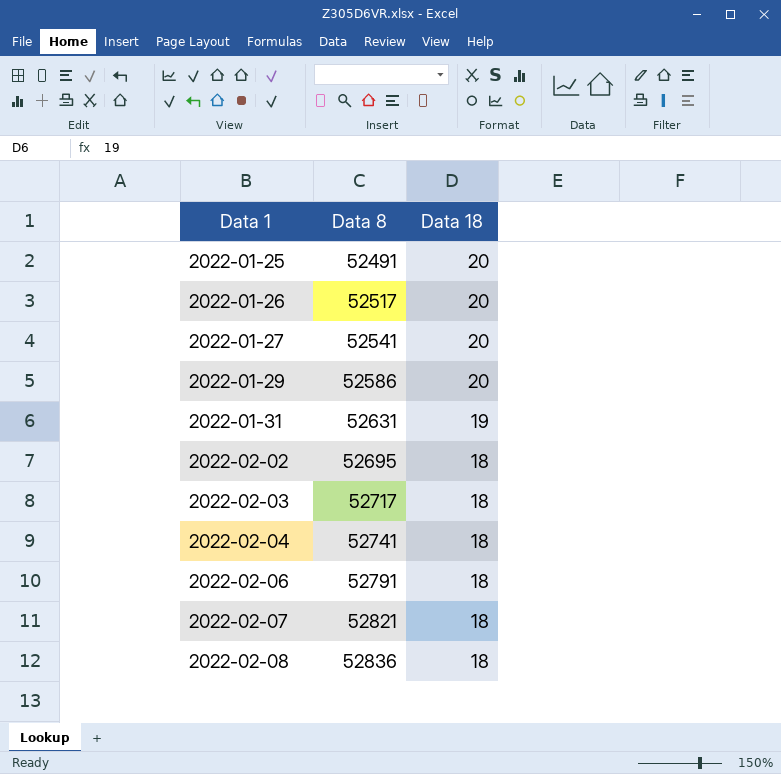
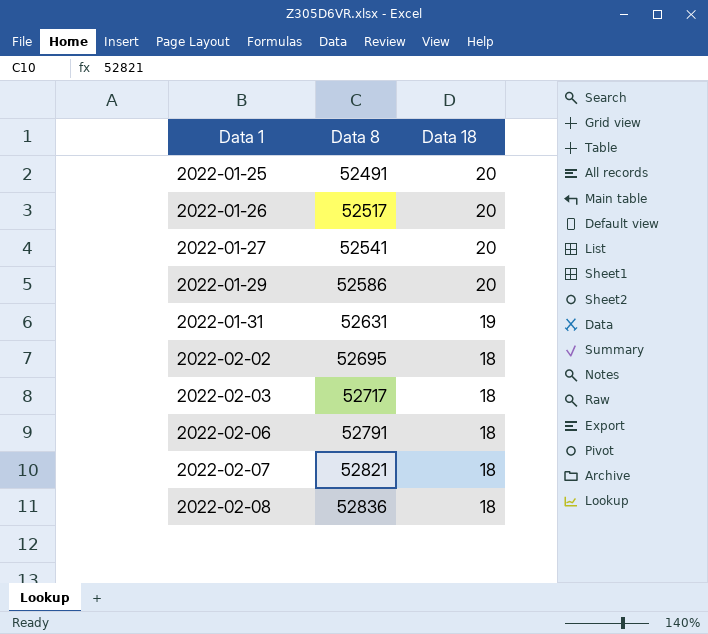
row 2022-02-04: 52741 | 18 -> none

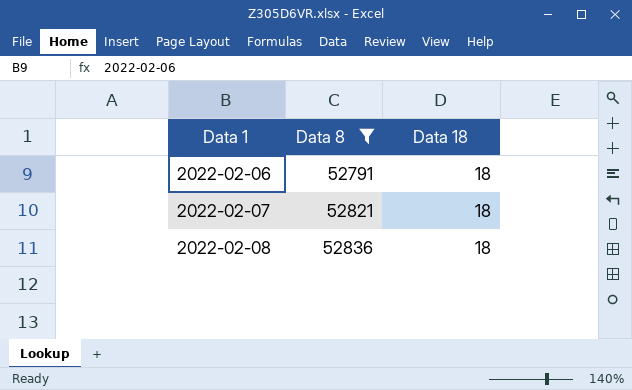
filter: none -> Data 8 >= 52791

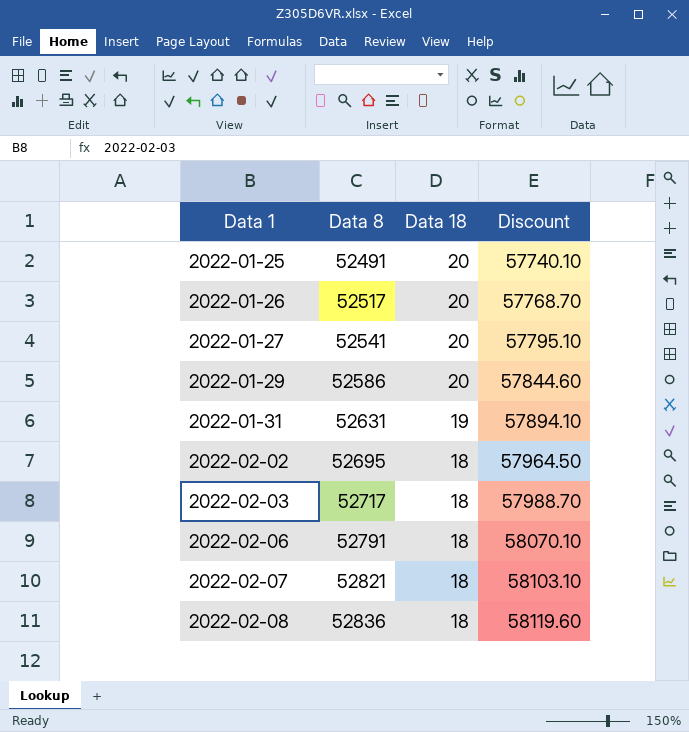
filter: Data 8 >= 52791 -> none
column Discount | formula: none -> [Data 8] * 1.1

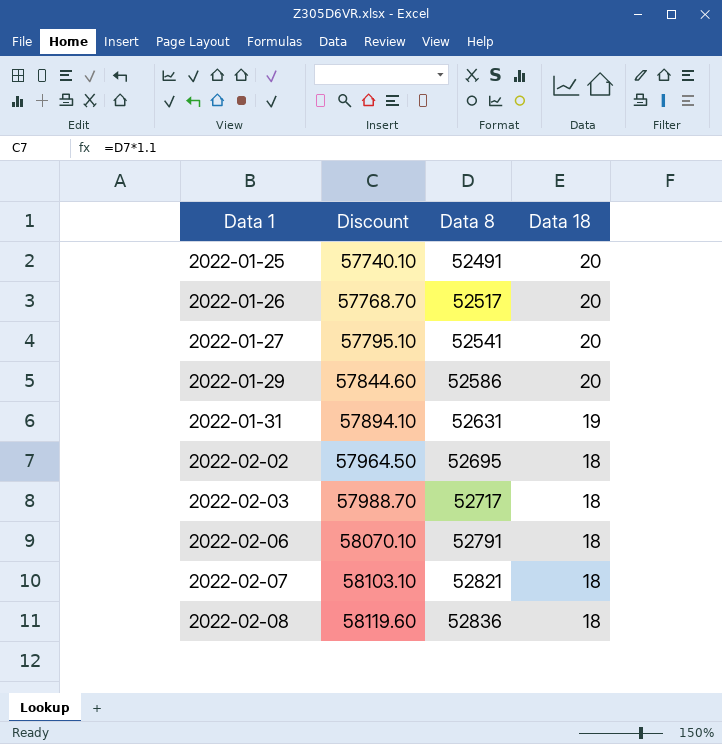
column Discount | position: 4 -> 2

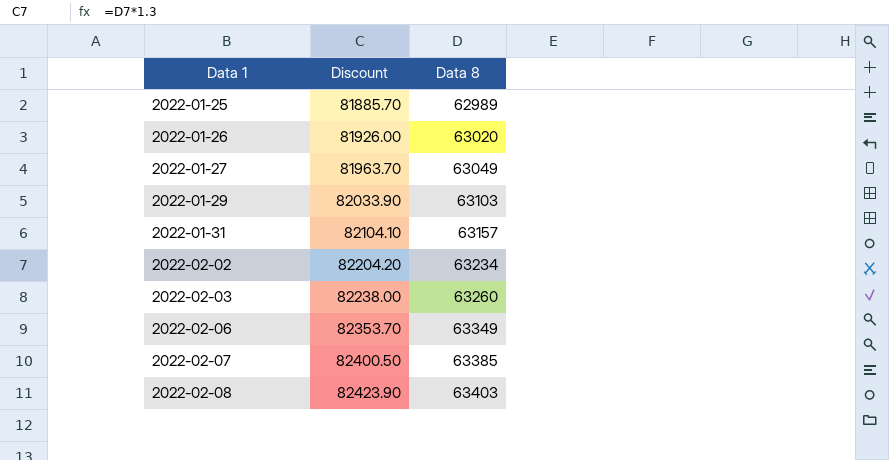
column Data 18 | position: 4 -> none
column Discount | formula: [Data 8] * 1.1 -> [Data 8] * 1.3
2022-01-25 | Data 8: 52491 -> 62989
2022-01-26 | Data 8: 52517 -> 63020
2022-01-27 | Data 8: 52541 -> 63049
2022-01-29 | Data 8: 52586 -> 63103
2022-01-31 | Data 8: 52631 -> 63157
2022-02-02 | Data 8: 52695 -> 63234
2022-02-03 | Data 8: 52717 -> 63260
2022-02-06 | Data 8: 52791 -> 63349
2022-02-07 | Data 8: 52821 -> 63385
2022-02-08 | Data 8: 52836 -> 63403

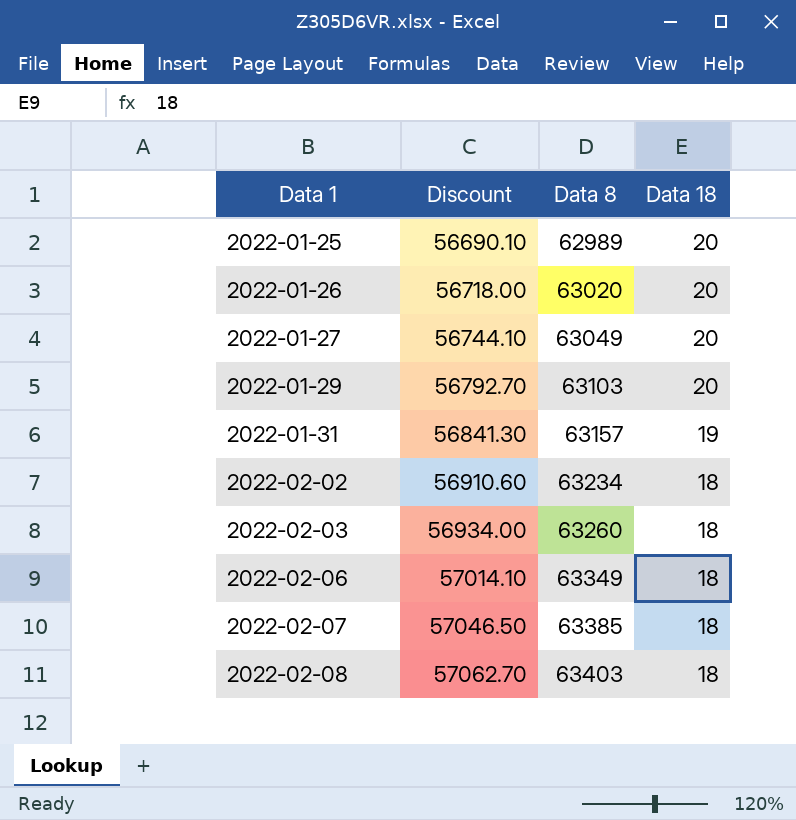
column Discount | formula: [Data 8] * 1.3 -> [Data 8] * 0.9
column Data 18 | position: none -> 4

